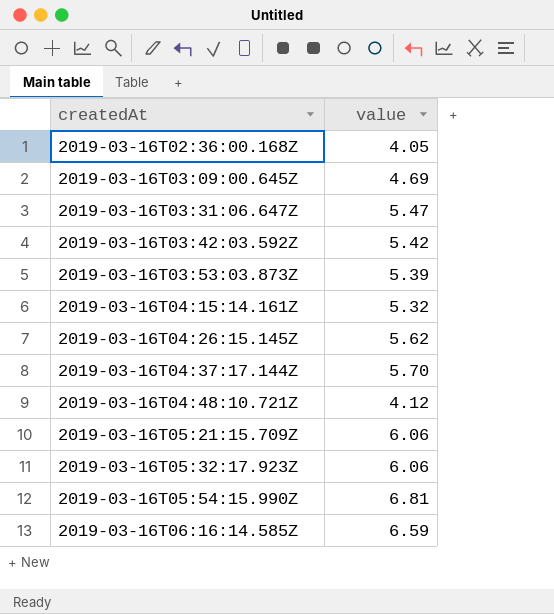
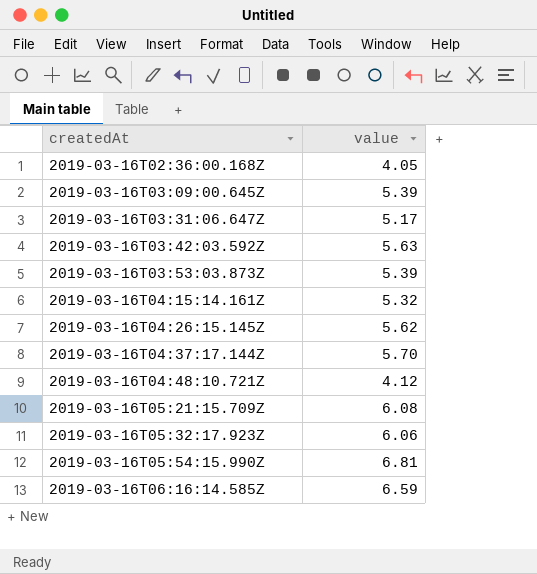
2019-03-16T03:09:00.645Z | value: 4.69 -> 5.39
2019-03-16T03:31:06.647Z | value: 5.47 -> 5.17
2019-03-16T03:42:03.592Z | value: 5.42 -> 5.63
2019-03-16T05:21:15.709Z | value: 6.06 -> 6.08

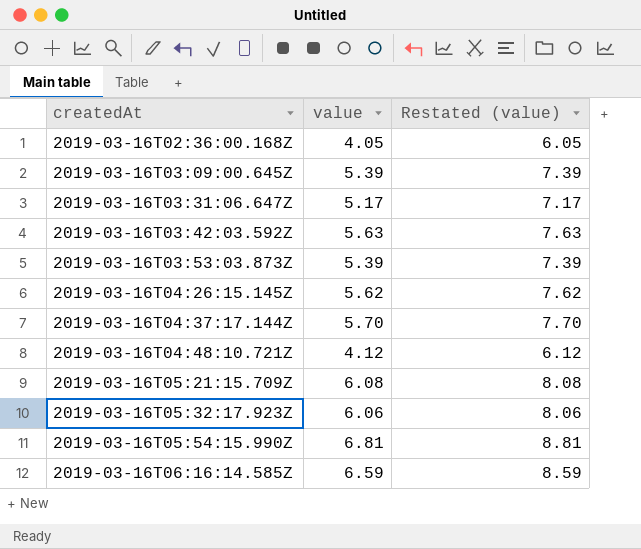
column Restated (value) | formula: none -> [value] + 2
row 2019-03-16T04:15:14.161Z: 5.32 -> none

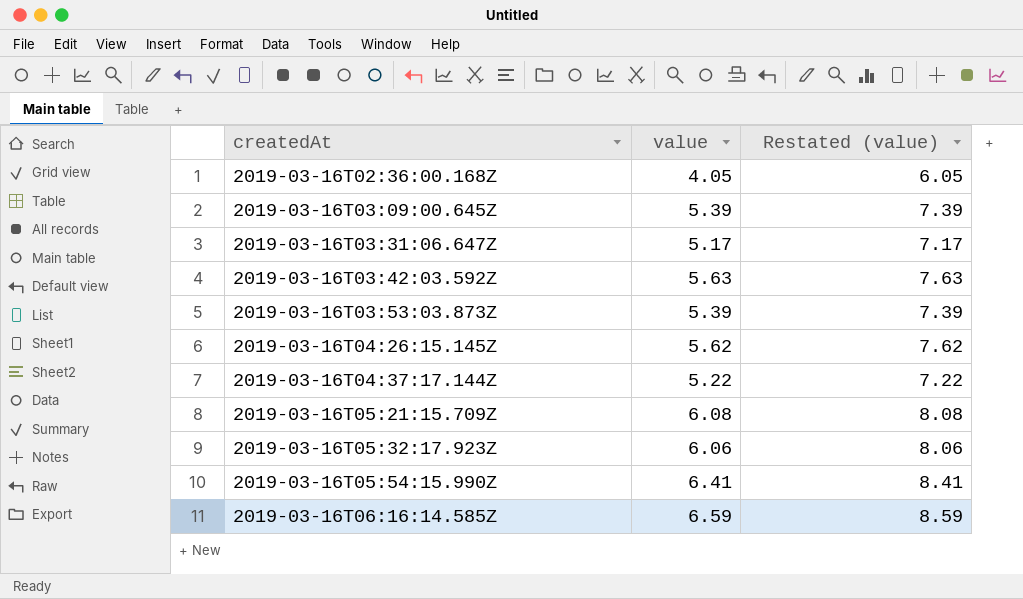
row 2019-03-16T04:48:10.721Z: 4.12 | 6.12 -> none
2019-03-16T04:37:17.144Z | value: 5.70 -> 5.22
2019-03-16T04:37:17.144Z | Restated (value): 7.70 -> 7.22
2019-03-16T05:54:15.990Z | value: 6.81 -> 6.41
2019-03-16T05:54:15.990Z | Restated (value): 8.81 -> 8.41

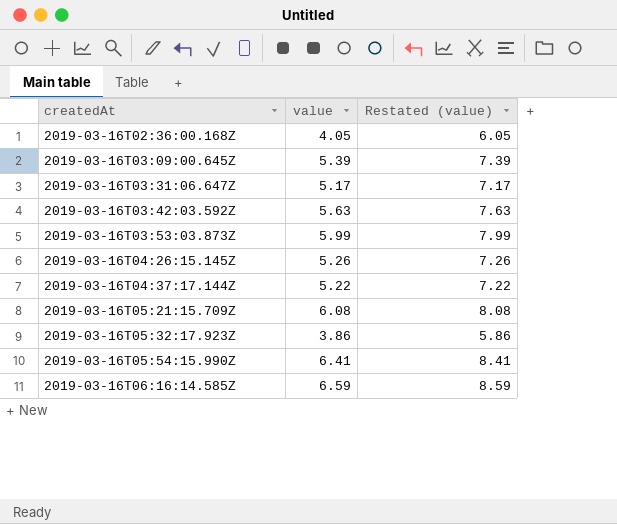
2019-03-16T03:53:03.873Z | value: 5.39 -> 5.99
2019-03-16T03:53:03.873Z | Restated (value): 7.39 -> 7.99
2019-03-16T04:26:15.145Z | value: 5.62 -> 5.26
2019-03-16T04:26:15.145Z | Restated (value): 7.62 -> 7.26
2019-03-16T05:32:17.923Z | value: 6.06 -> 3.86
2019-03-16T05:32:17.923Z | Restated (value): 8.06 -> 5.86

